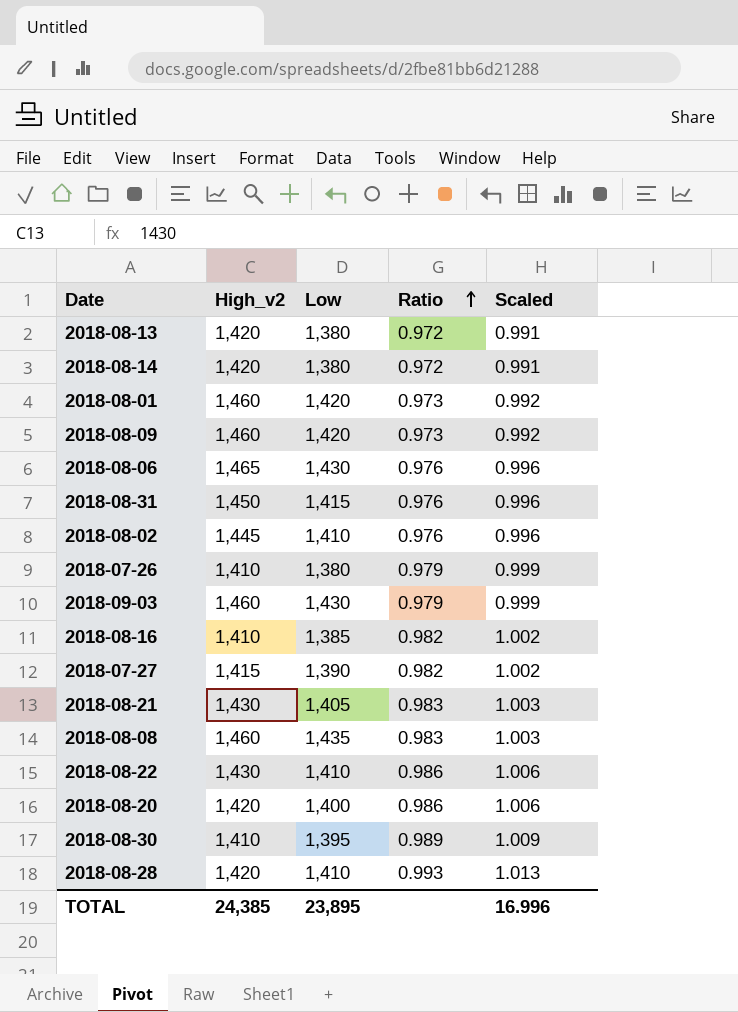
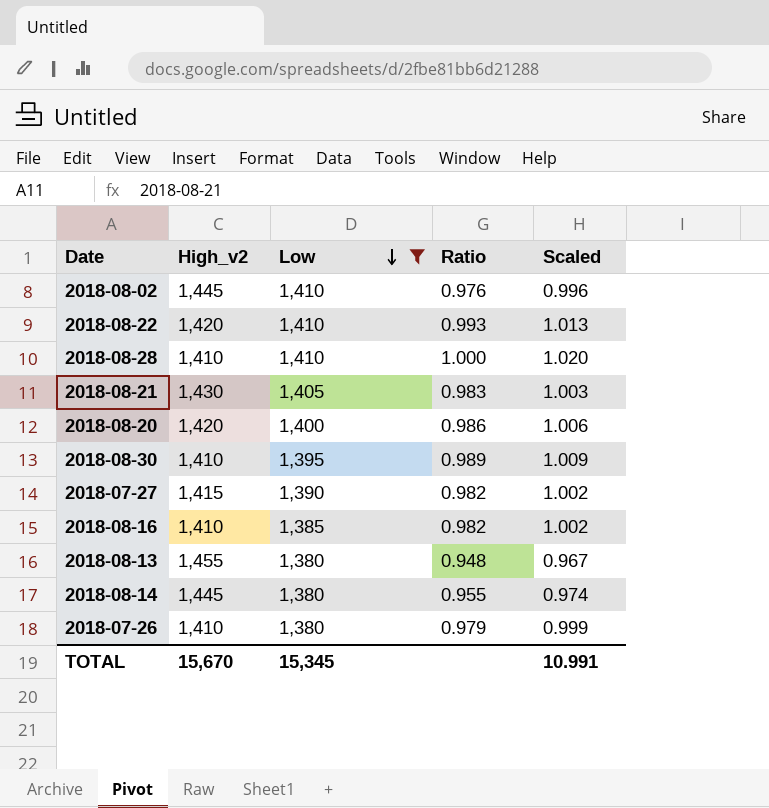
filter: none -> Low <= 1,410
row order: Ratio ascending -> Low descending
2018-08-22 | High_v2: 1,430 -> 1,420
2018-08-22 | Ratio: 0.986 -> 0.993
2018-08-22 | Scaled: 1.006 -> 1.013
2018-08-28 | High_v2: 1,420 -> 1,410
2018-08-28 | Ratio: 0.993 -> 1.000
2018-08-28 | Scaled: 1.013 -> 1.020
2018-08-13 | High_v2: 1,420 -> 1,455
2018-08-13 | Ratio: 0.972 -> 0.948
2018-08-13 | Scaled: 0.991 -> 0.967
2018-08-14 | High_v2: 1,420 -> 1,445
2018-08-14 | Ratio: 0.972 -> 0.955
2018-08-14 | Scaled: 0.991 -> 0.974
TOTAL | High_v2: 24,385 -> 15,670
TOTAL | Low: 23,895 -> 15,345
TOTAL | Scaled: 16.996 -> 10.991

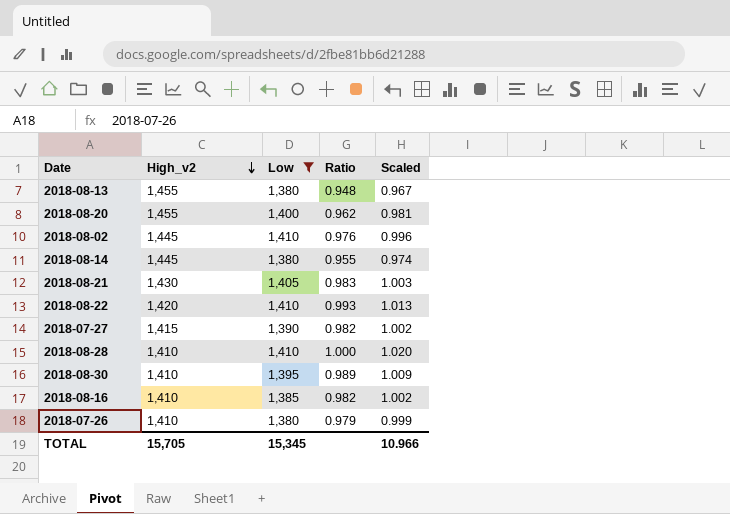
row order: Low descending -> High_v2 descending
2018-08-20 | High_v2: 1,420 -> 1,455
2018-08-20 | Ratio: 0.986 -> 0.962
2018-08-20 | Scaled: 1.006 -> 0.981
TOTAL | High_v2: 15,670 -> 15,705
TOTAL | Scaled: 10.991 -> 10.966

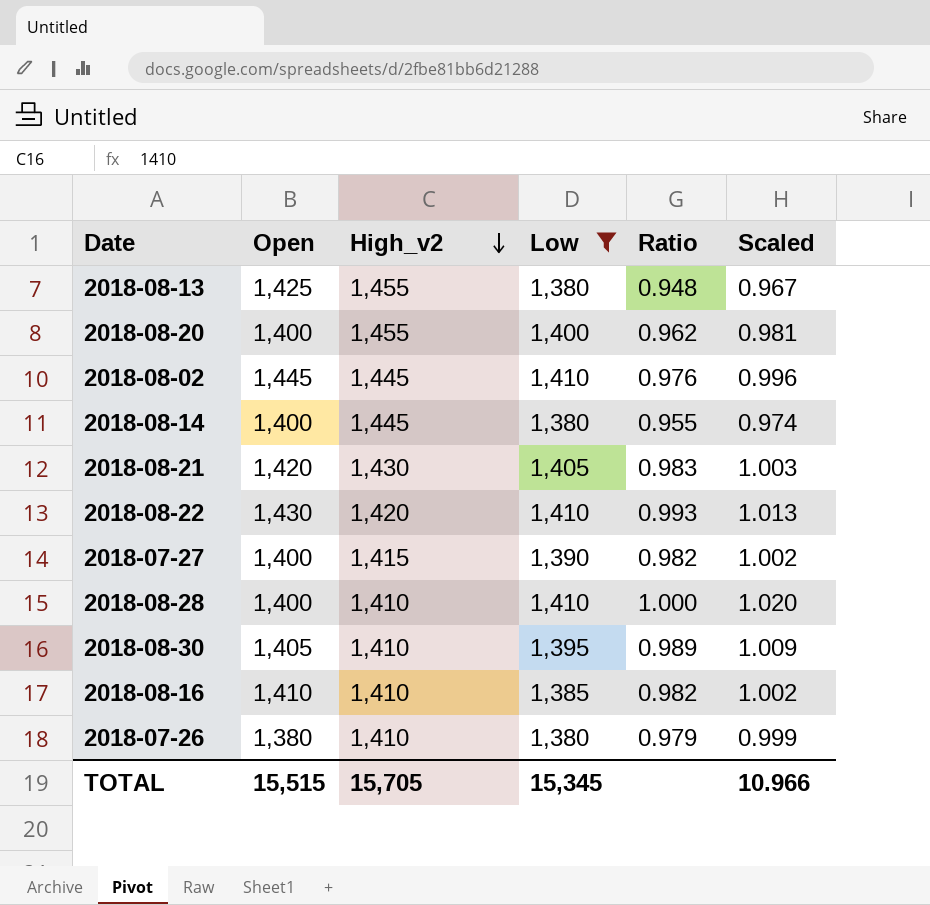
column Open | position: none -> 2

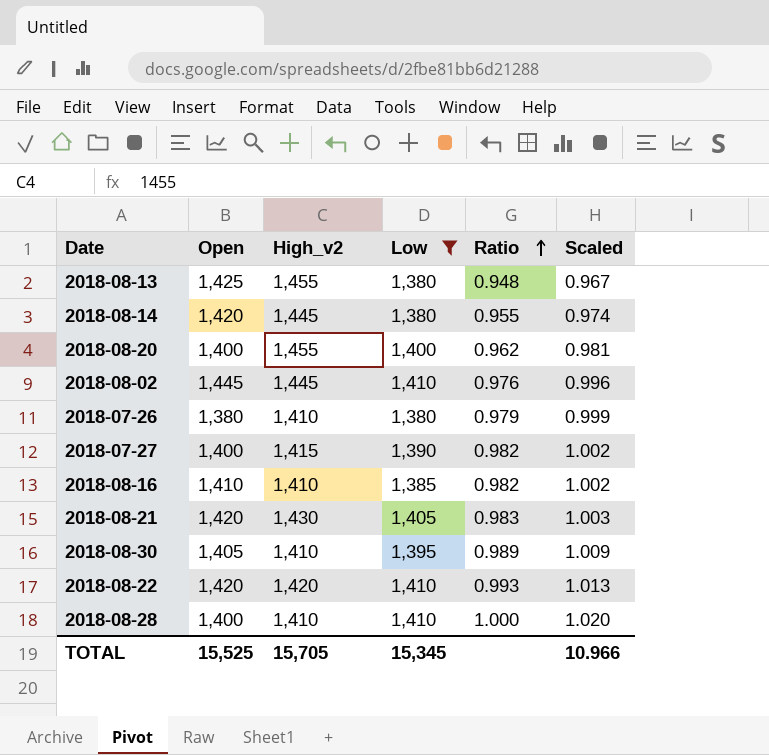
row order: High_v2 descending -> Ratio ascending
2018-08-14 | Open: 1,400 -> 1,420
2018-08-22 | Open: 1,430 -> 1,420
TOTAL | Open: 15,515 -> 15,525

